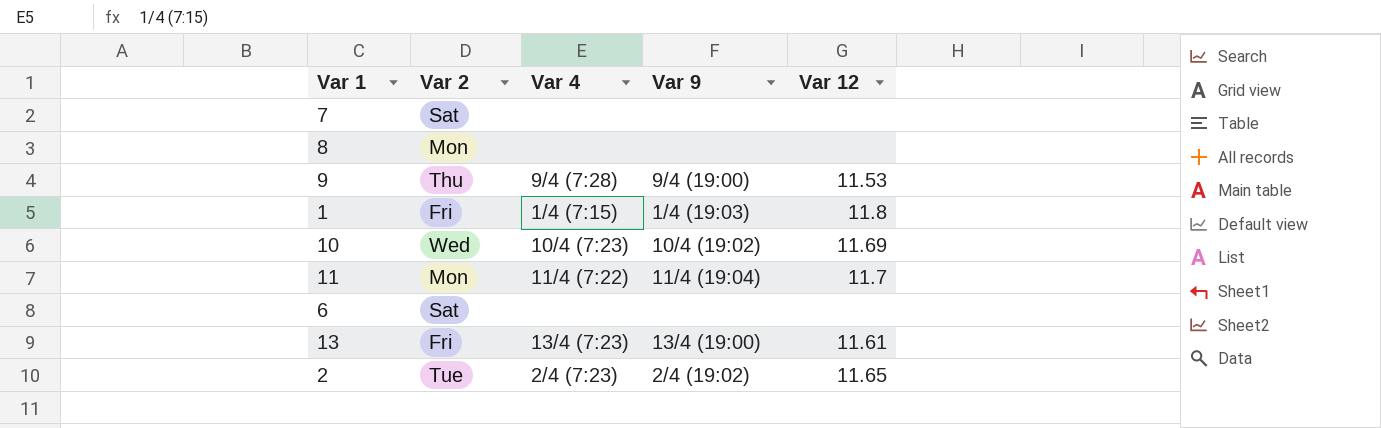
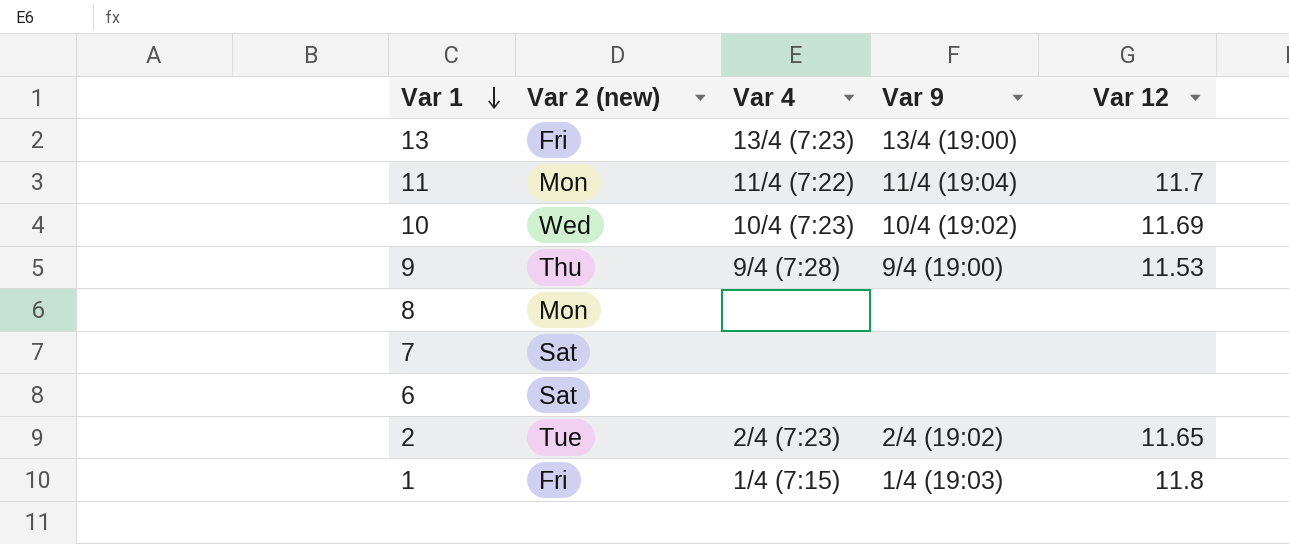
row order: none -> Var 1 descending
column name: Var 2 -> Var 2 (new)
13 | Var 12: 11.61 -> none

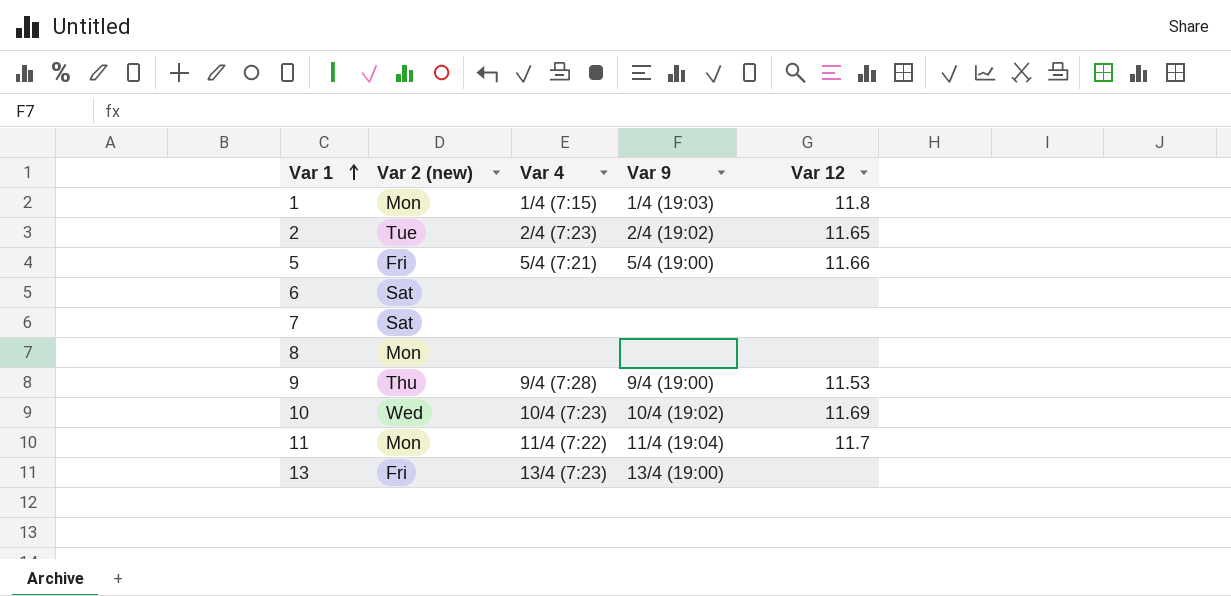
row order: Var 1 descending -> Var 1 ascending
1 | Var 2 (new): Fri -> Mon
row 5: none -> Fri | 5/4 (7:21) | 5/4 (19:00) | 11.66

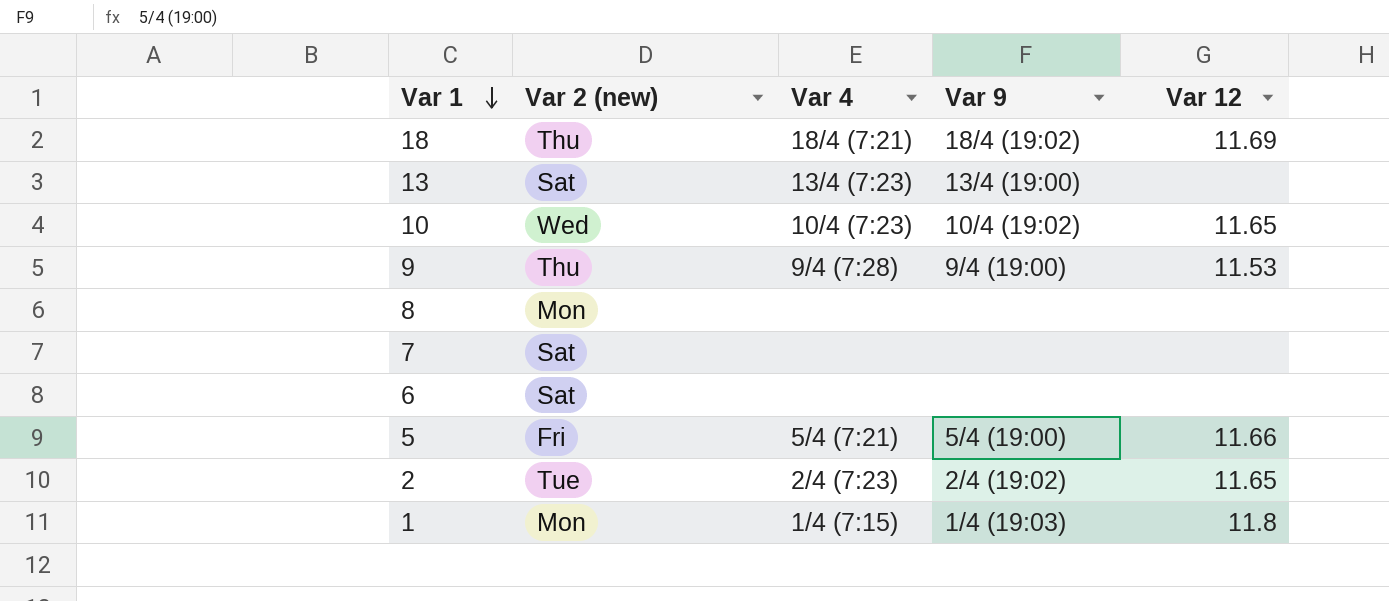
row order: Var 1 ascending -> Var 1 descending
row 11: Mon | 11/4 (7:22) | 11/4 (19:04) | 11.7 -> none
row 18: none -> Thu | 18/4 (7:21) | 18/4 (19:02) | 11.69
13 | Var 2 (new): Fri -> Sat
10 | Var 12: 11.69 -> 11.65

